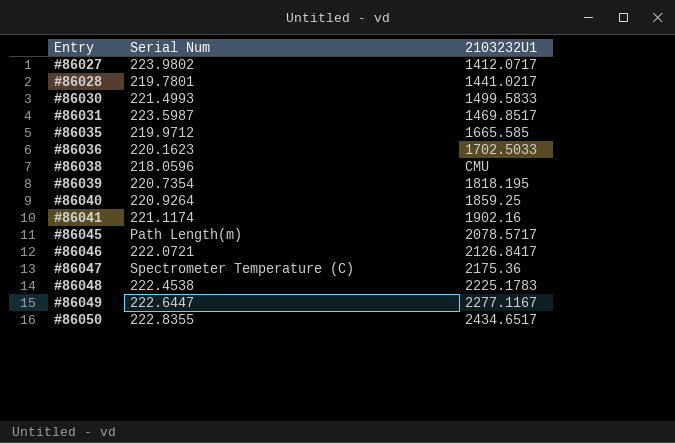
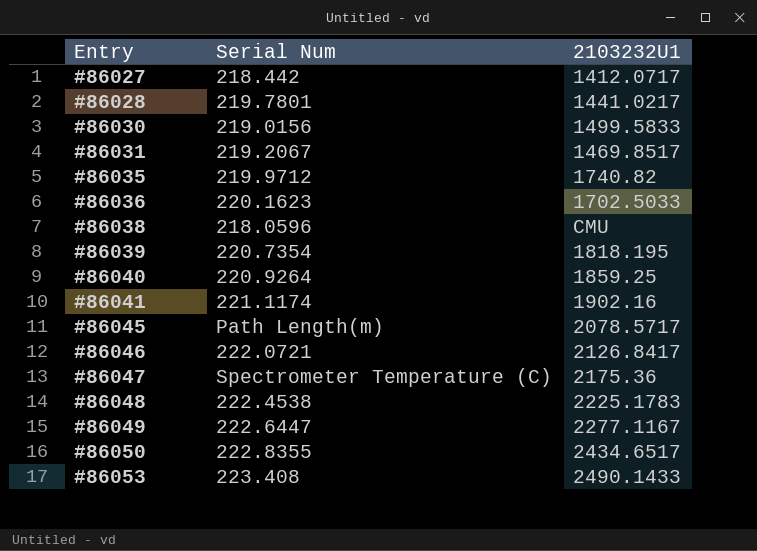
#86027 | Serial Num: 223.9802 -> 218.442
#86030 | Serial Num: 221.4993 -> 219.0156
#86031 | Serial Num: 223.5987 -> 219.2067
#86035 | 2103232U1: 1665.585 -> 1740.82
row #86053: none -> 223.408 | 2490.1433

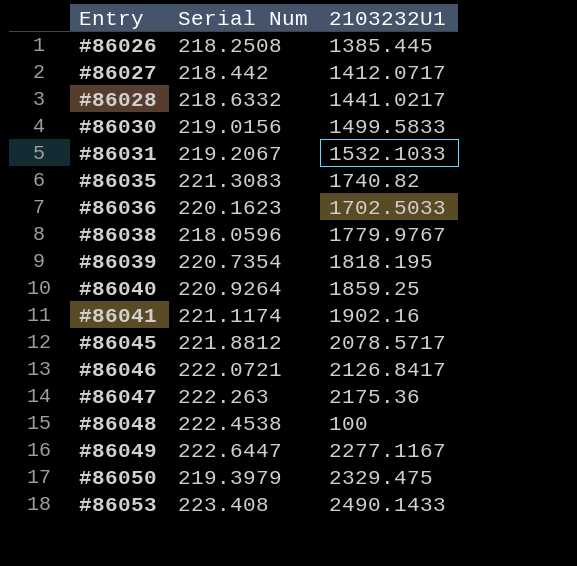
row #86026: none -> 218.2508 | 1385.445
#86028 | Serial Num: 219.7801 -> 218.6332
#86031 | 2103232U1: 1469.8517 -> 1532.1033
#86035 | Serial Num: 219.9712 -> 221.3083
#86038 | 2103232U1: CMU -> 1779.9767
#86045 | Serial Num: Path Length(m) -> 221.8812
#86047 | Serial Num: Spectrometer Temperature (C) -> 222.263
#86048 | 2103232U1: 2225.1783 -> 100
#86050 | Serial Num: 222.8355 -> 219.3979
#86050 | 2103232U1: 2434.6517 -> 2329.475

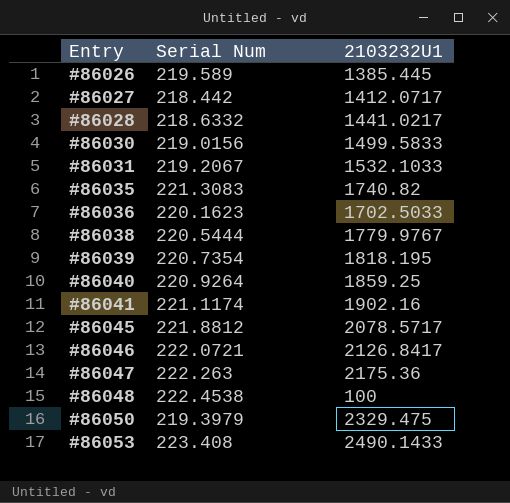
row #86049: 222.6447 | 2277.1167 -> none
#86026 | Serial Num: 218.2508 -> 219.589
#86038 | Serial Num: 218.0596 -> 220.5444

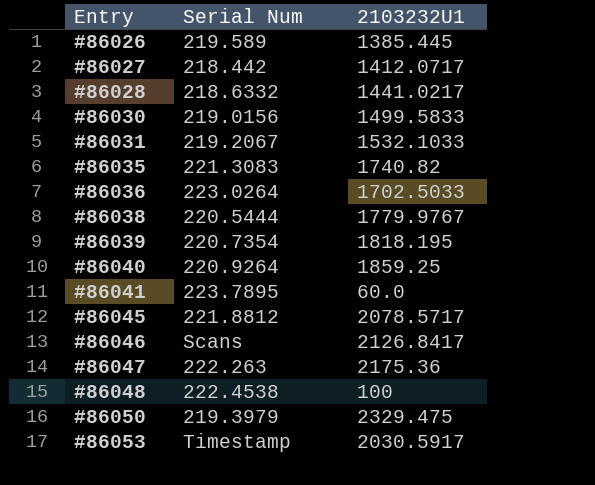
#86036 | Serial Num: 220.1623 -> 223.0264
#86041 | Serial Num: 221.1174 -> 223.7895
#86041 | 2103232U1: 1902.16 -> 60.0
#86046 | Serial Num: 222.0721 -> Scans
#86053 | Serial Num: 223.408 -> Timestamp
#86053 | 2103232U1: 2490.1433 -> 2030.5917

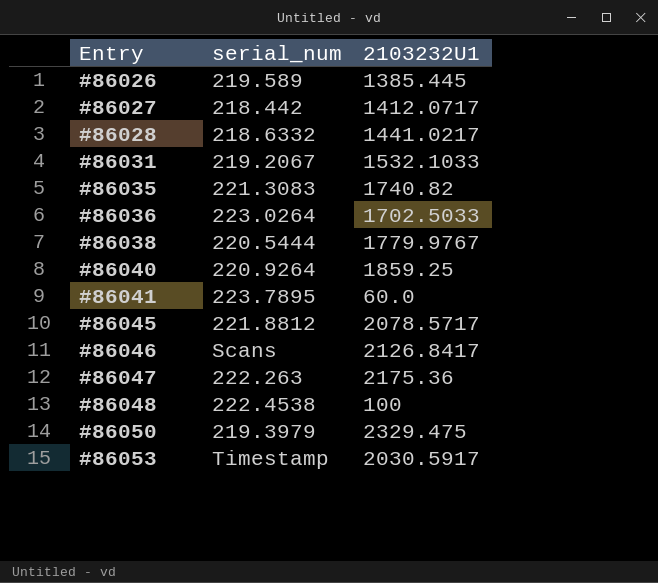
column name: Serial Num -> serial_num
row #86030: 219.0156 | 1499.5833 -> none
row #86039: 220.7354 | 1818.195 -> none

